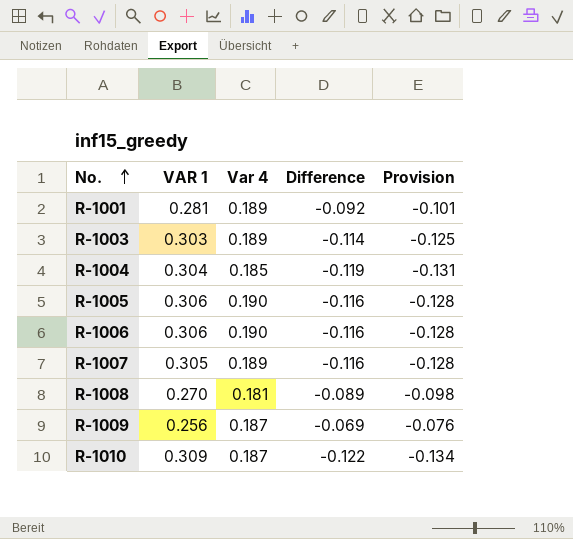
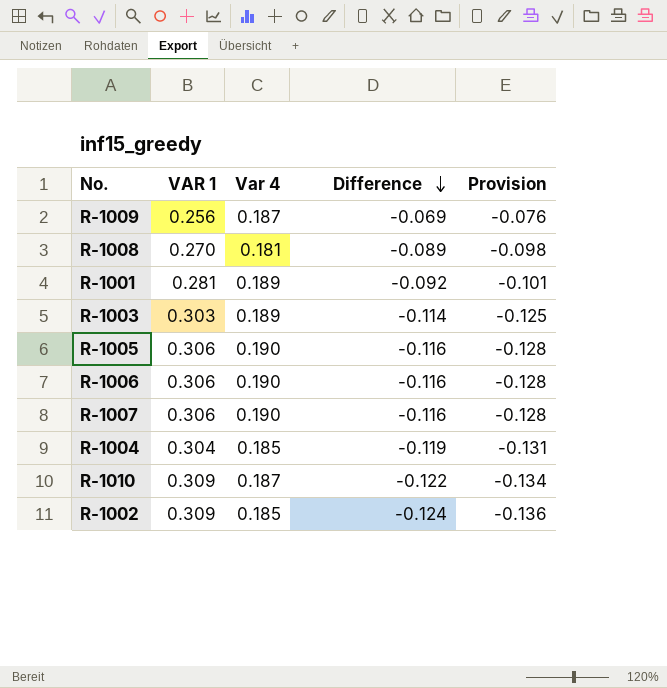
row order: No. ascending -> Difference descending
R-1007 | VAR 1: 0.305 -> 0.306
R-1007 | Var 4: 0.189 -> 0.190
row R-1002: none -> 0.309 | 0.185 | -0.124 | -0.136

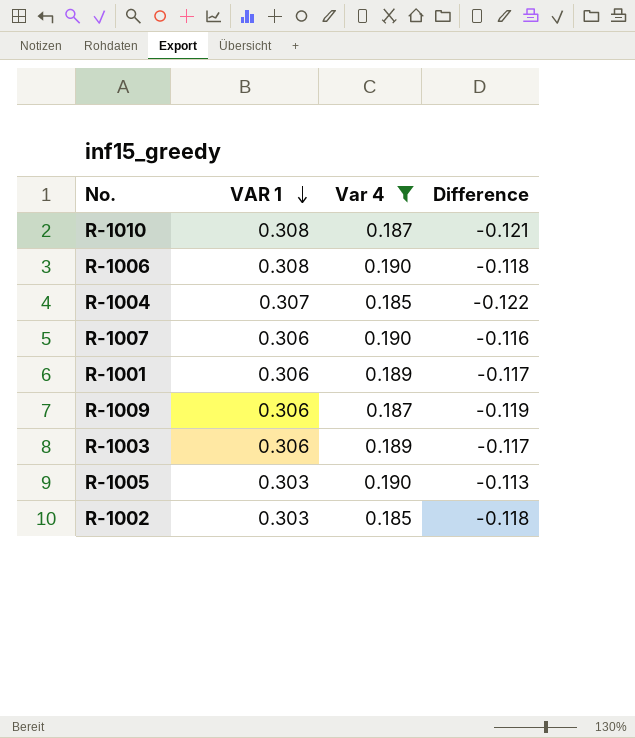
filter: none -> Var 4 != 0.181
row order: Difference descending -> VAR 1 descending
column Provision | formula: [Difference] * 1.1 -> none
R-1010 | VAR 1: 0.309 -> 0.308
R-1010 | Difference: -0.122 -> -0.121
R-1006 | VAR 1: 0.306 -> 0.308
R-1006 | Difference: -0.116 -> -0.118
R-1004 | VAR 1: 0.304 -> 0.307
R-1004 | Difference: -0.119 -> -0.122
R-1001 | VAR 1: 0.281 -> 0.306
R-1001 | Difference: -0.092 -> -0.117
R-1009 | VAR 1: 0.256 -> 0.306
R-1009 | Difference: -0.069 -> -0.119
R-1003 | VAR 1: 0.303 -> 0.306
R-1003 | Difference: -0.114 -> -0.117
R-1005 | VAR 1: 0.306 -> 0.303
R-1005 | Difference: -0.116 -> -0.113
R-1002 | VAR 1: 0.309 -> 0.303
R-1002 | Difference: -0.124 -> -0.118

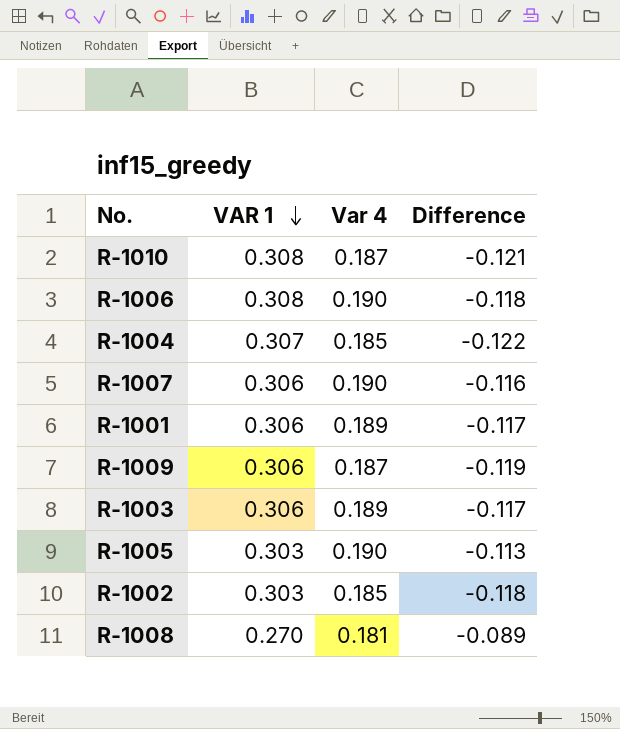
filter: Var 4 != 0.181 -> none

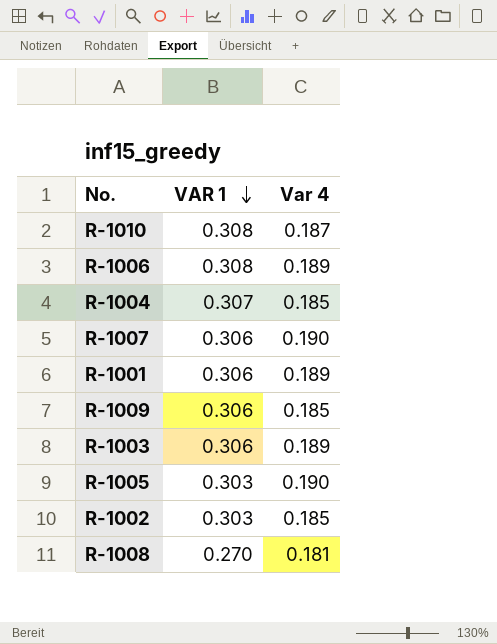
column Difference | formula: [Var 4] - [VAR 1] -> none
R-1006 | Var 4: 0.190 -> 0.189
R-1009 | Var 4: 0.187 -> 0.185

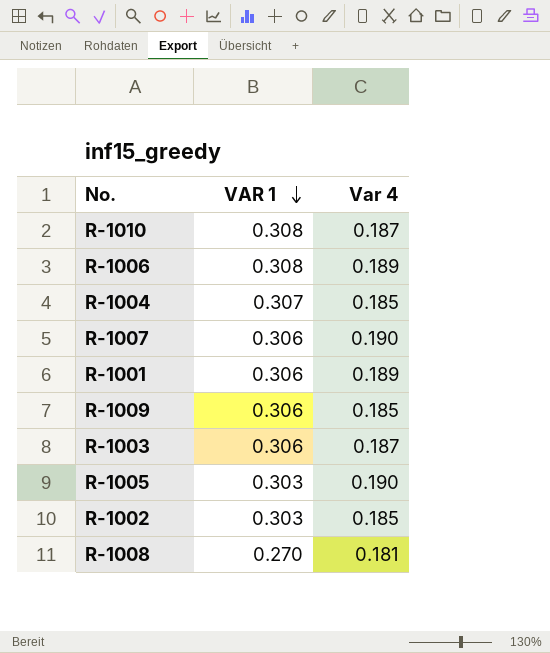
R-1003 | Var 4: 0.189 -> 0.187

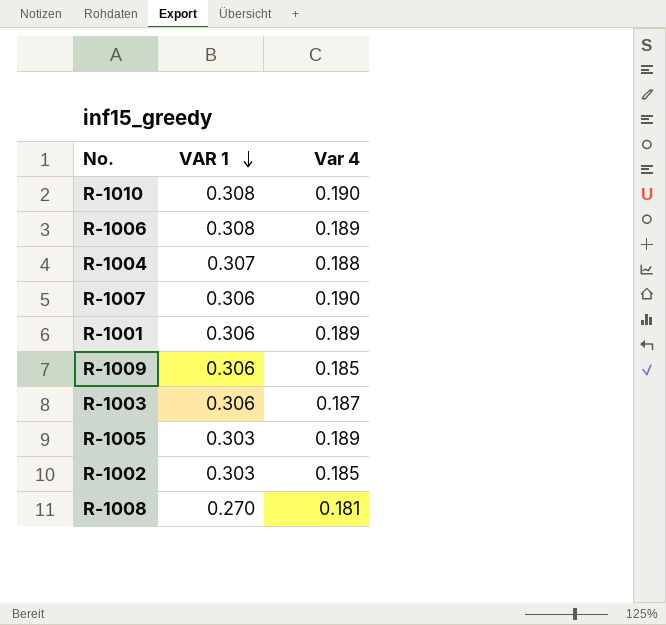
R-1010 | Var 4: 0.187 -> 0.190
R-1004 | Var 4: 0.185 -> 0.188
R-1005 | Var 4: 0.190 -> 0.189

